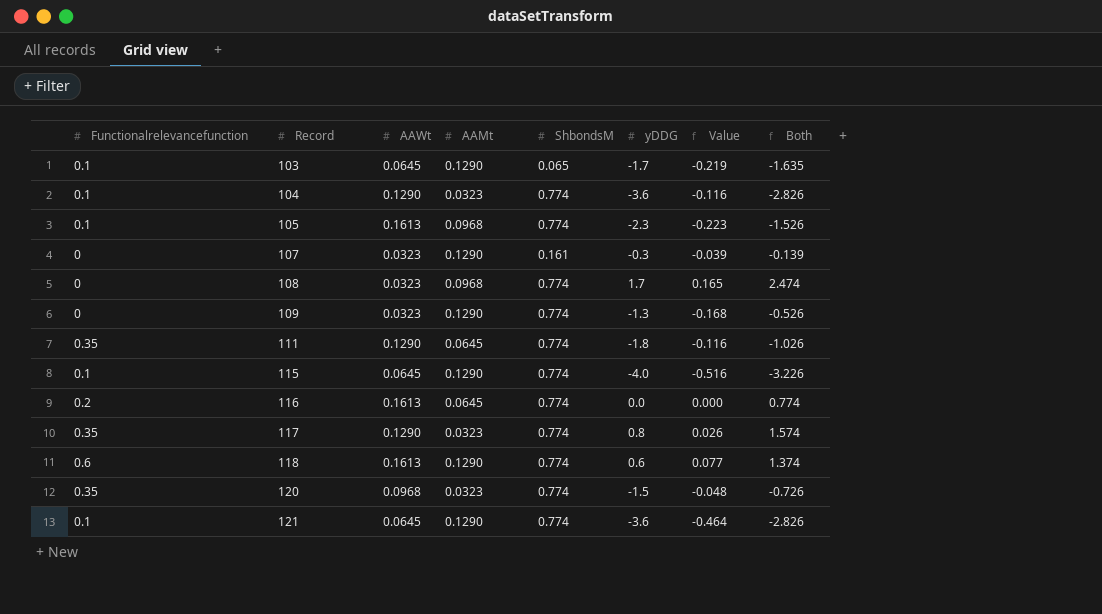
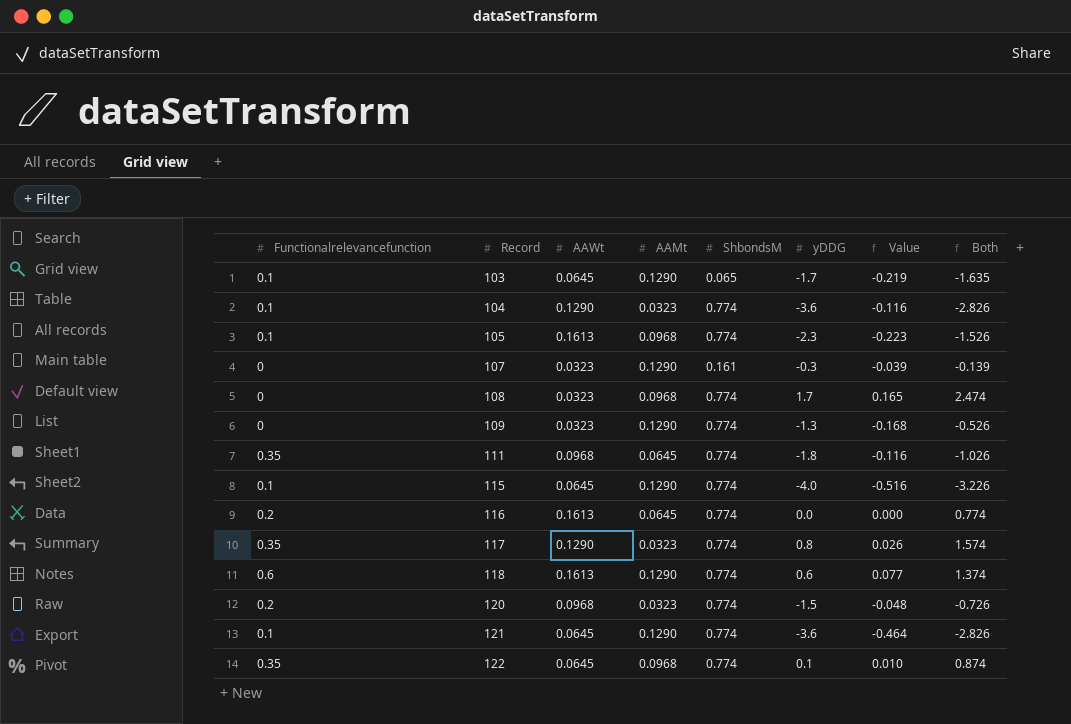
111 | AAWt: 0.1290 -> 0.0968
120 | Functionalrelevancefunction: 0.35 -> 0.2
row 122: none -> 0.35 | 0.0645 | 0.0968 | 0.774 | 0.1 | 0.010 | 0.874

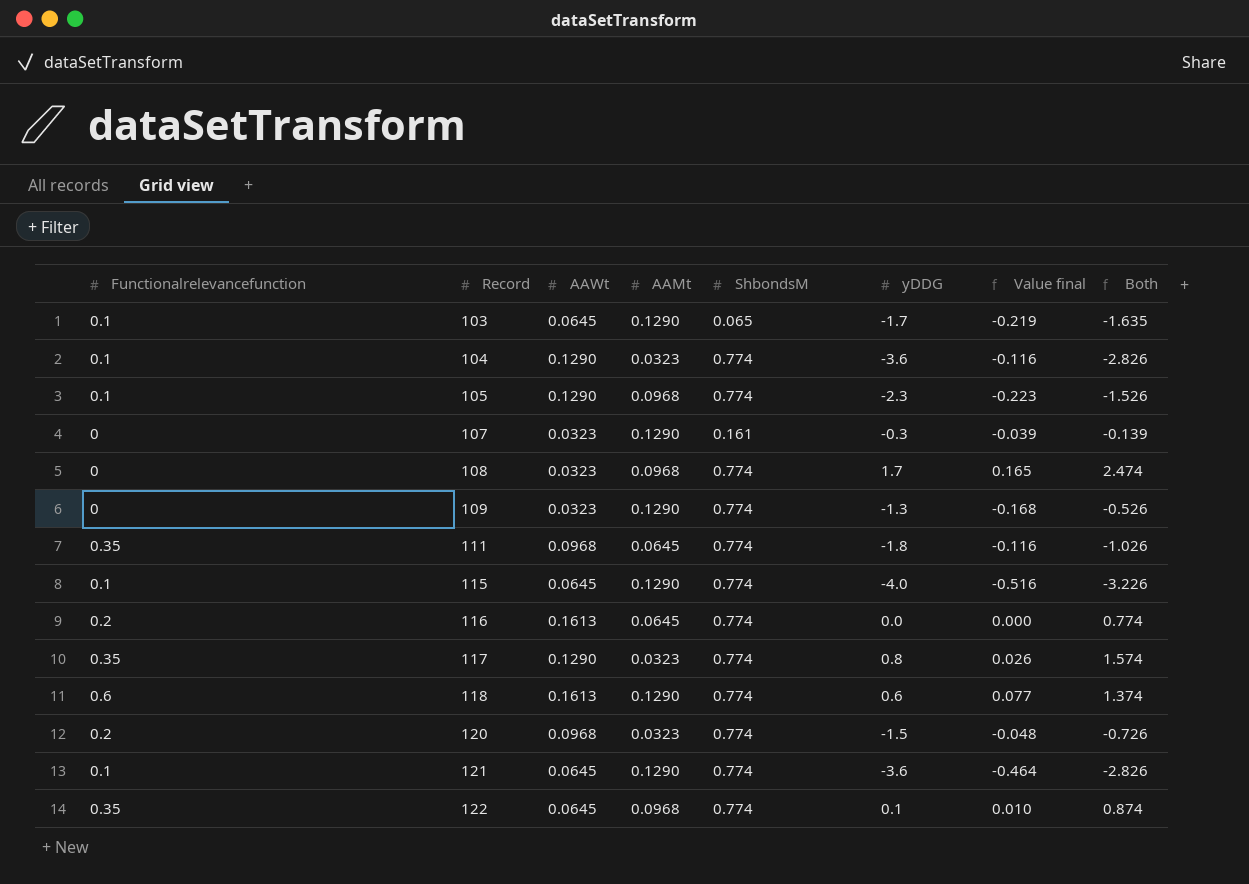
column name: Value -> Value final
105 | AAWt: 0.1613 -> 0.1290

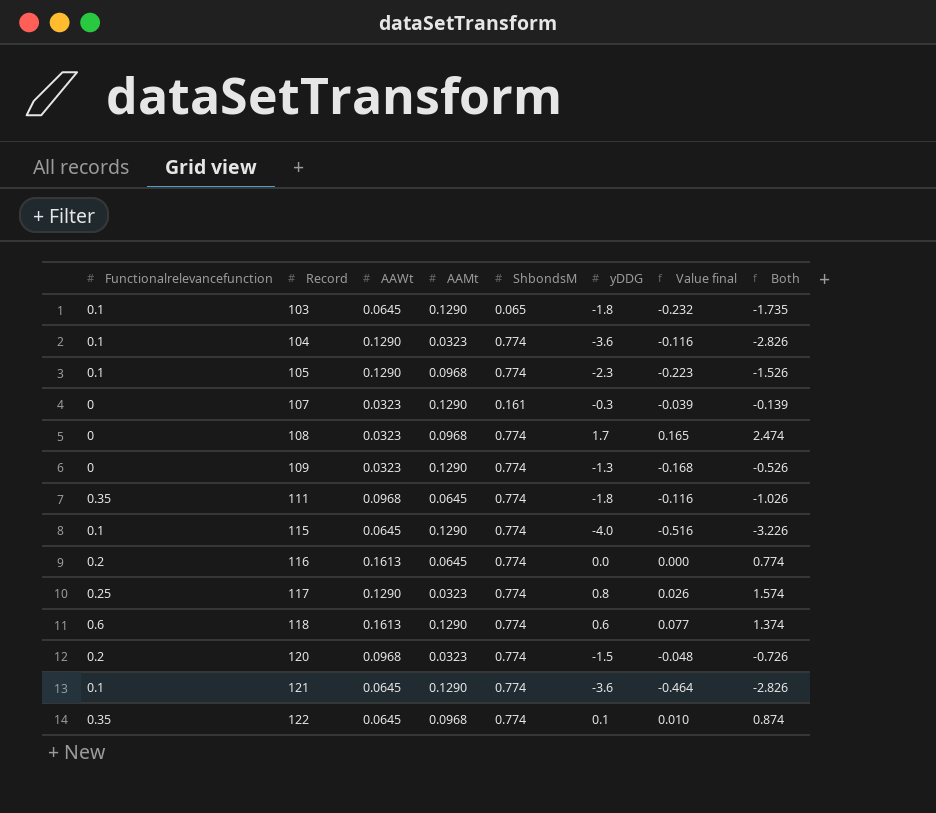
103 | yDDG: -1.7 -> -1.8
103 | Value final: -0.219 -> -0.232
103 | Both: -1.635 -> -1.735
117 | Functionalrelevancefunction: 0.35 -> 0.25

